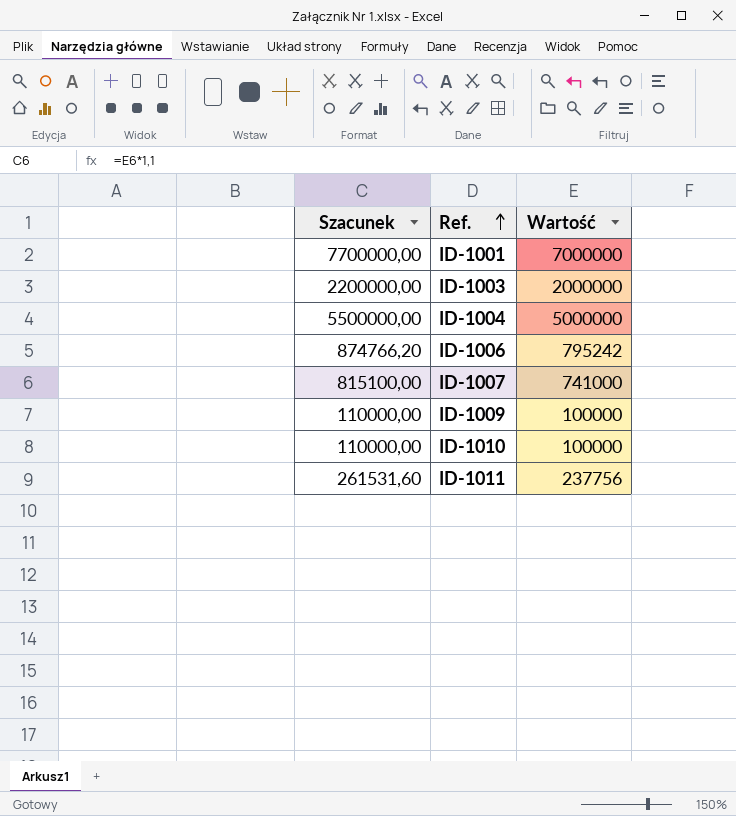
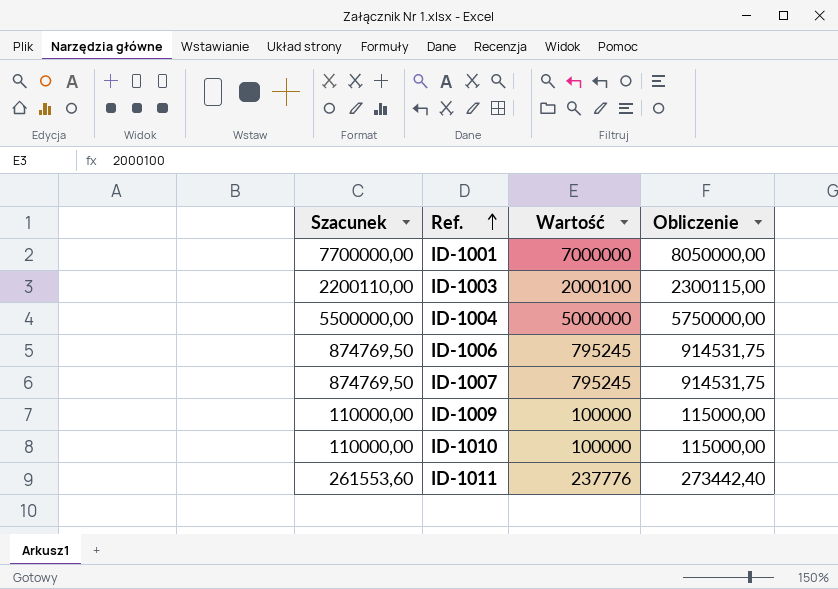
column Obliczenie | formula: none -> [Wartość] * 1,15
ID-1003 | Szacunek: 2200000,00 -> 2200110,00
ID-1003 | Wartość: 2000000 -> 2000100
ID-1006 | Szacunek: 874766,20 -> 874769,50
ID-1006 | Wartość: 795242 -> 795245
ID-1007 | Szacunek: 815100,00 -> 874769,50
ID-1007 | Wartość: 741000 -> 795245
ID-1011 | Szacunek: 261531,60 -> 261553,60
ID-1011 | Wartość: 237756 -> 237776

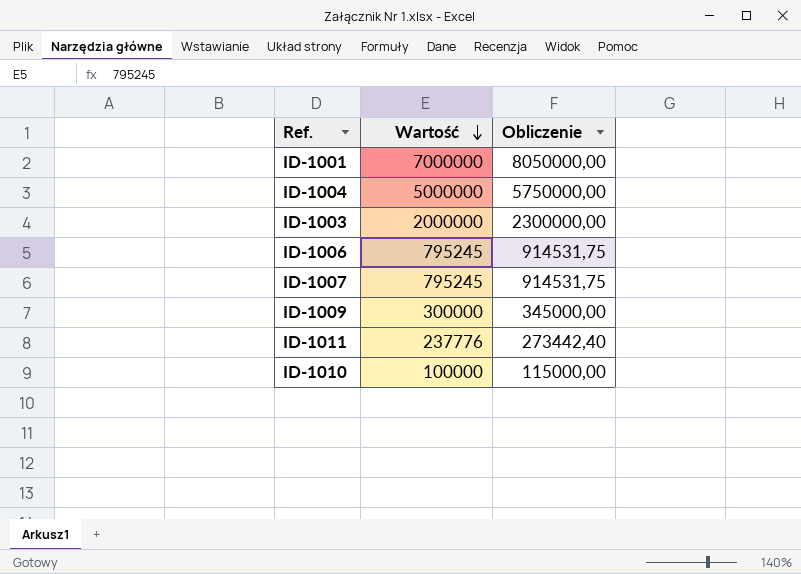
row order: Ref. ascending -> Wartość descending
column Szacunek | formula: [Wartość] * 1,1 -> none
ID-1003 | Wartość: 2000100 -> 2000000
ID-1003 | Obliczenie: 2300115,00 -> 2300000,00
ID-1009 | Wartość: 100000 -> 300000
ID-1009 | Obliczenie: 115000,00 -> 345000,00

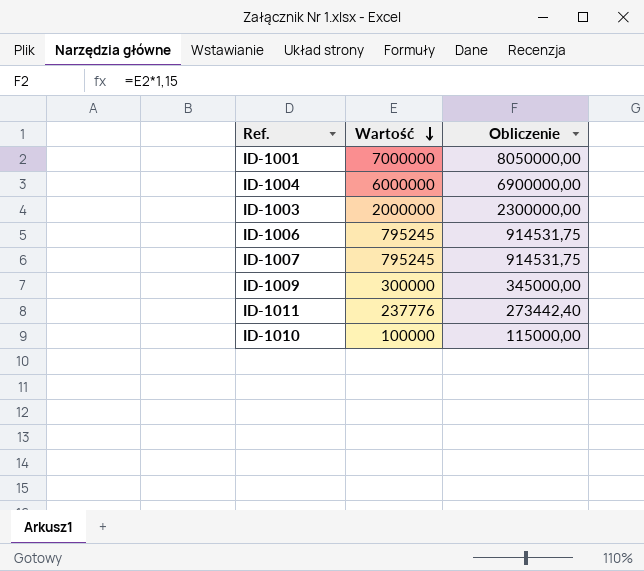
ID-1004 | Wartość: 5000000 -> 6000000
ID-1004 | Obliczenie: 5750000,00 -> 6900000,00

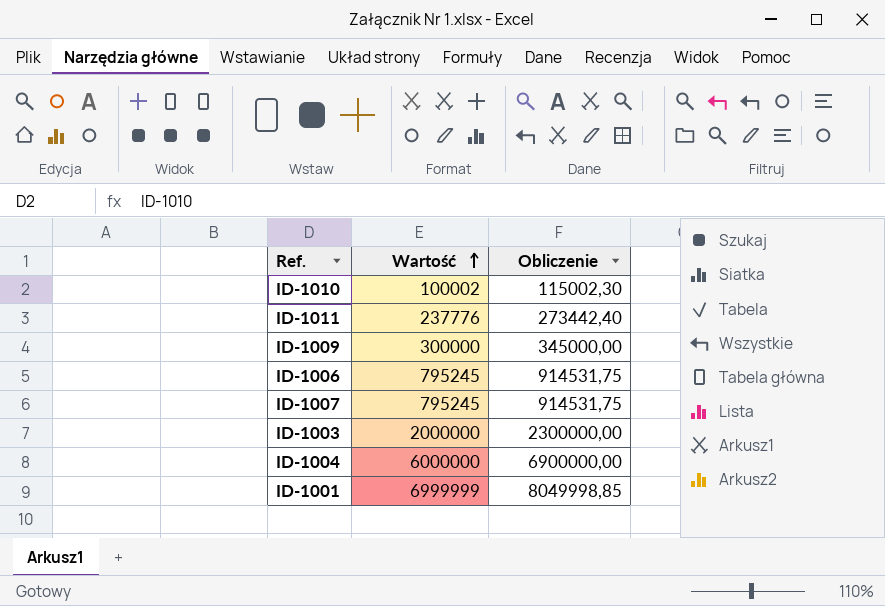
row order: Wartość descending -> Wartość ascending
ID-1010 | Wartość: 100000 -> 100002
ID-1010 | Obliczenie: 115000,00 -> 115002,30
ID-1001 | Wartość: 7000000 -> 6999999
ID-1001 | Obliczenie: 8050000,00 -> 8049998,85

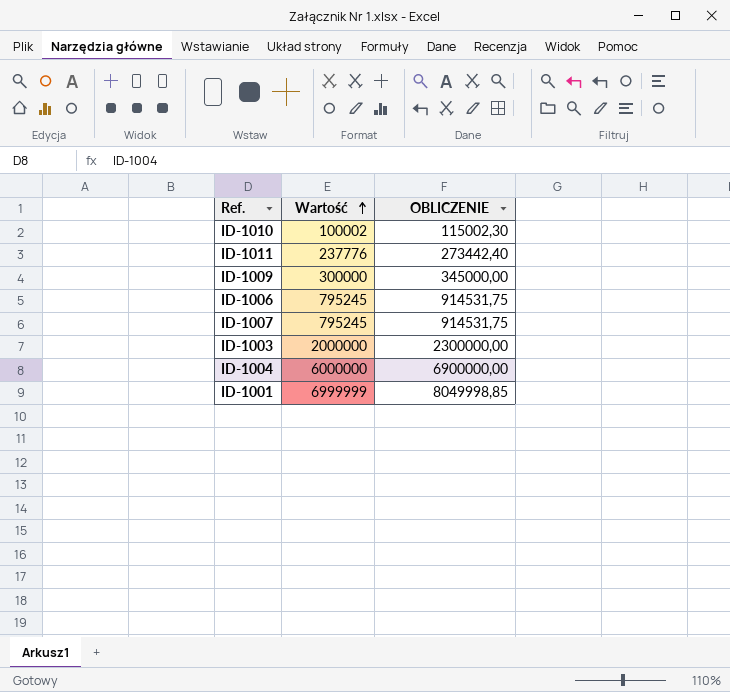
column name: Obliczenie -> OBLICZENIE

